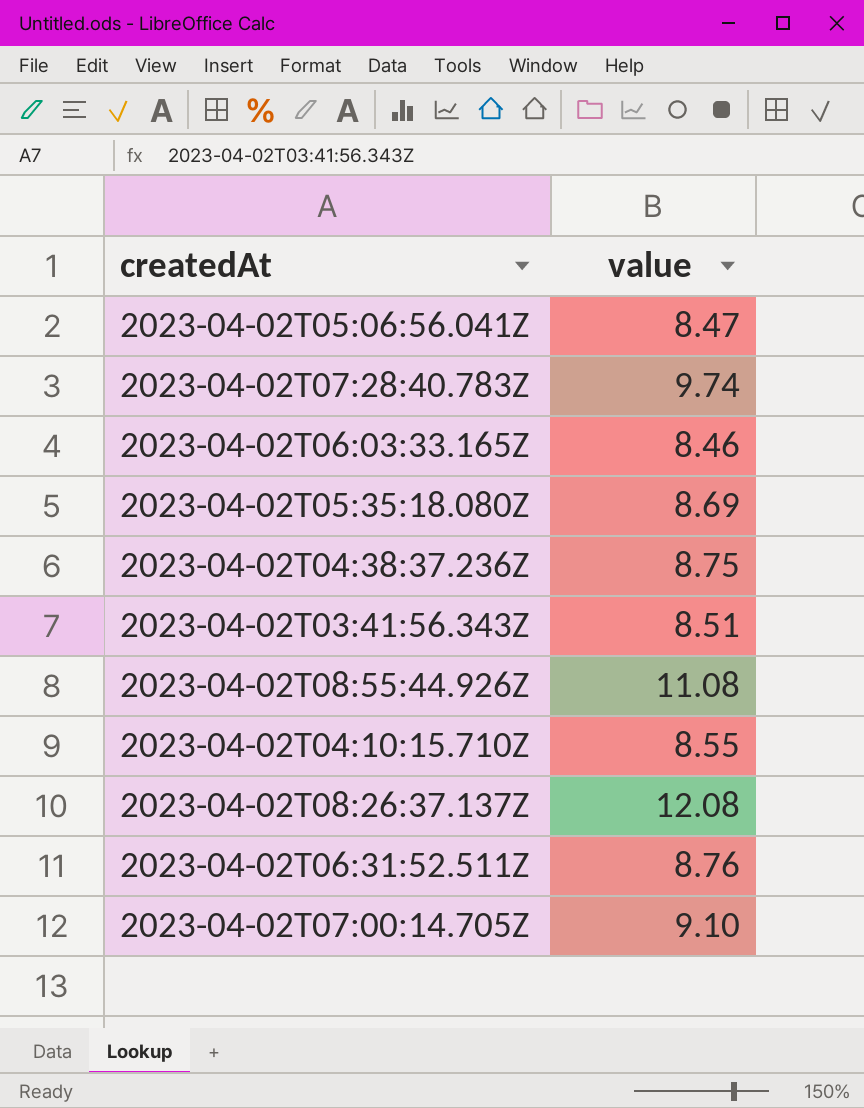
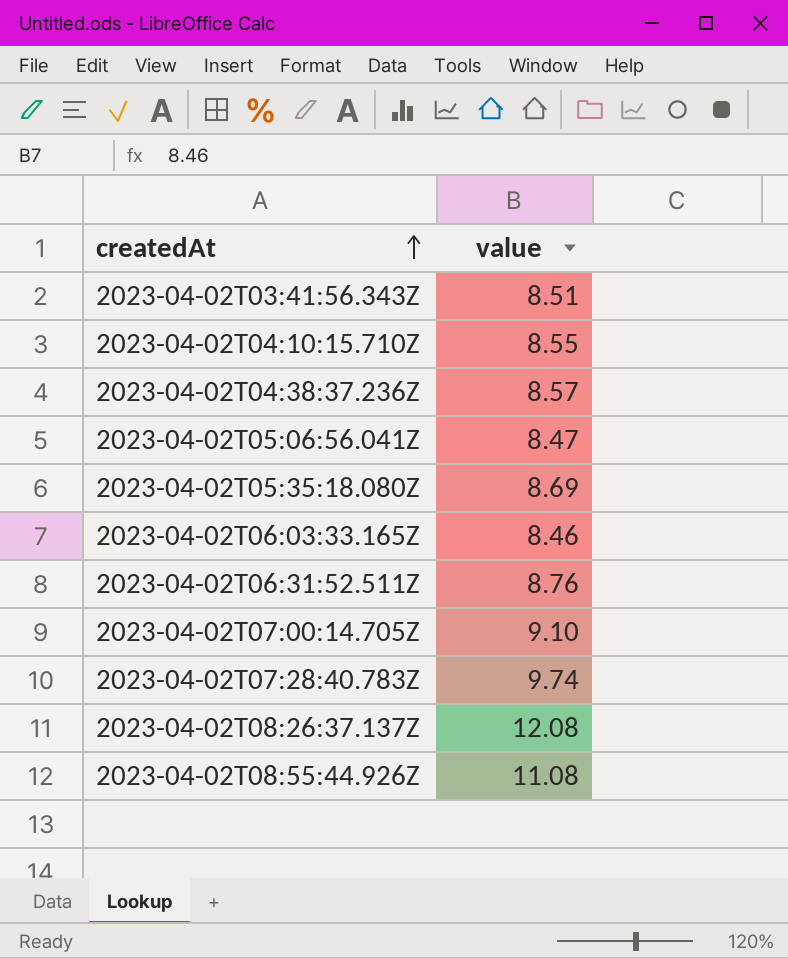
row order: none -> createdAt ascending
2023-04-02T04:38:37.236Z | value: 8.75 -> 8.57

